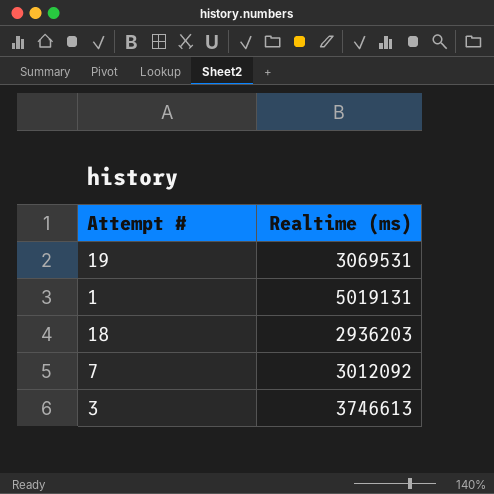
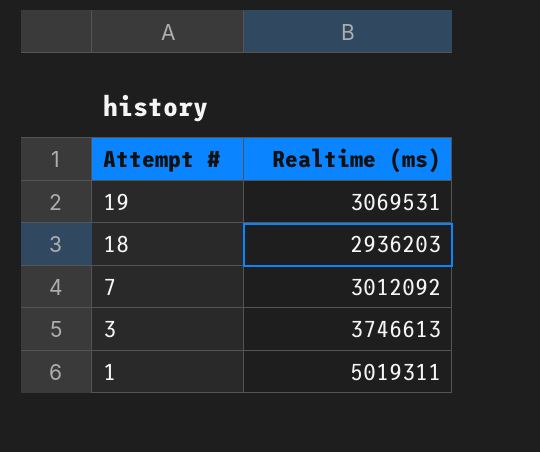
row order: none -> Attempt # descending
1 | Realtime (ms): 5019131 -> 5019311

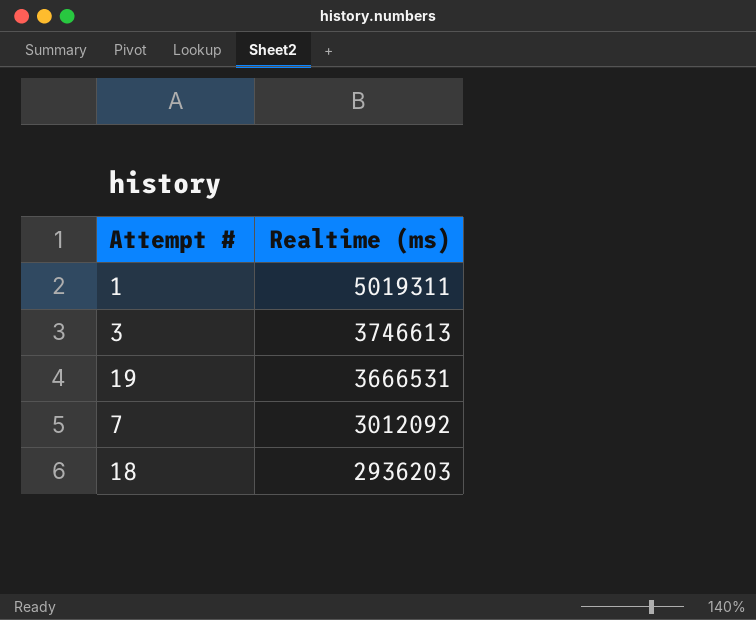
row order: Attempt # descending -> Realtime (ms) descending
19 | Realtime (ms): 3069531 -> 3666531

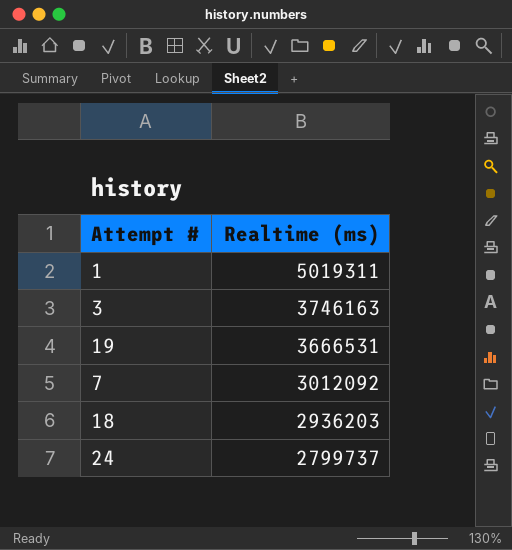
3 | Realtime (ms): 3746613 -> 3746163
row 24: none -> 2799737

